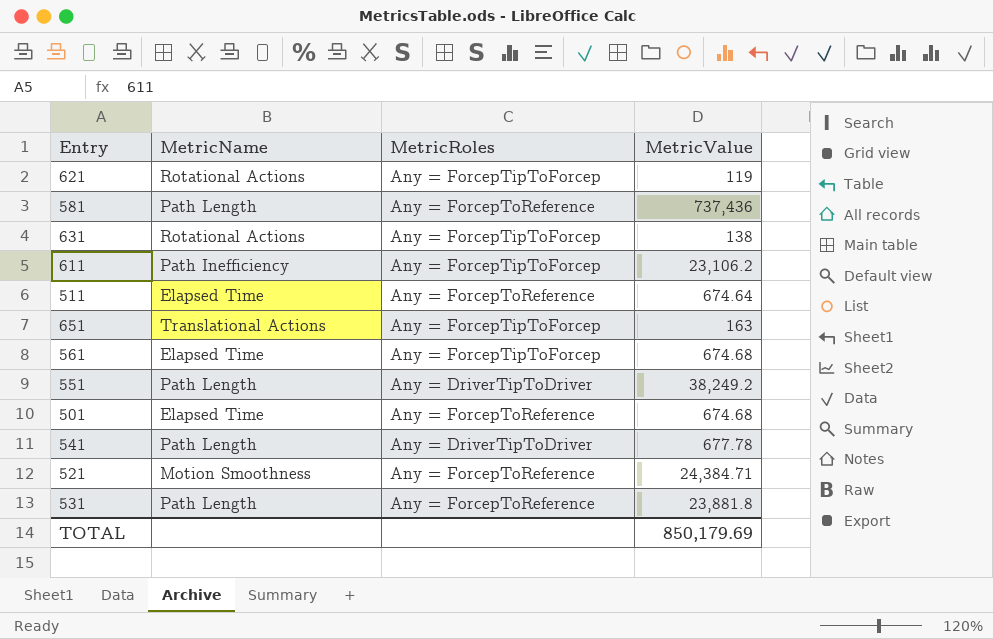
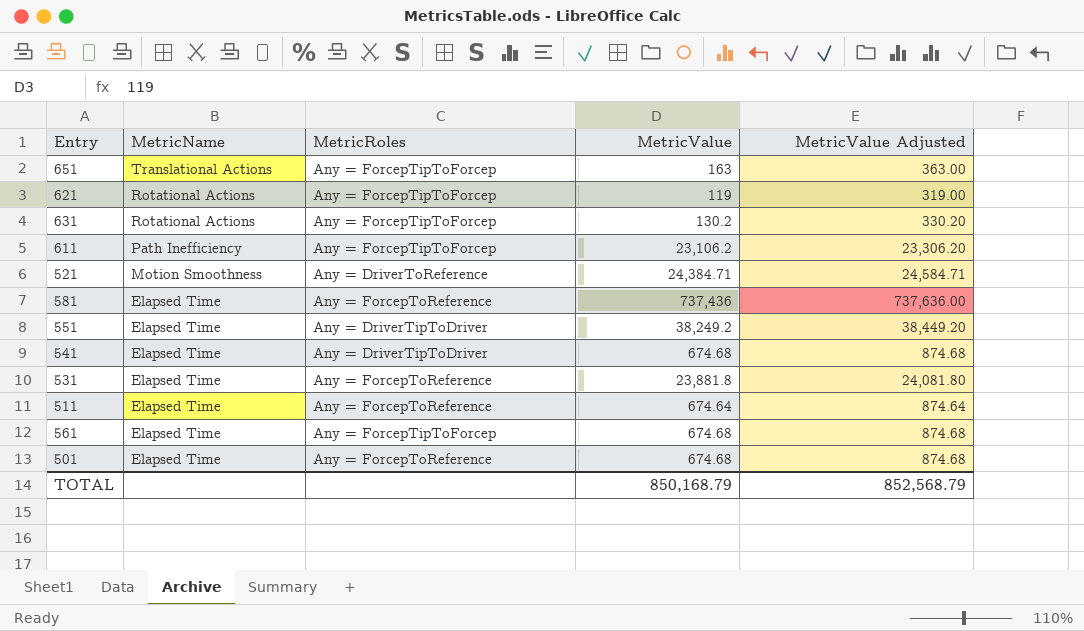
row order: none -> MetricName descending
column MetricValue Adjusted | formula: none -> [MetricValue] + 200
631 | MetricValue: 138 -> 130.2
521 | MetricRoles: Any = ForcepToReference -> Any = DriverToReference
581 | MetricName: Path Length -> Elapsed Time
551 | MetricName: Path Length -> Elapsed Time
541 | MetricName: Path Length -> Elapsed Time
541 | MetricValue: 677.78 -> 674.68
531 | MetricName: Path Length -> Elapsed Time
TOTAL | MetricValue: 850,179.69 -> 850,168.79

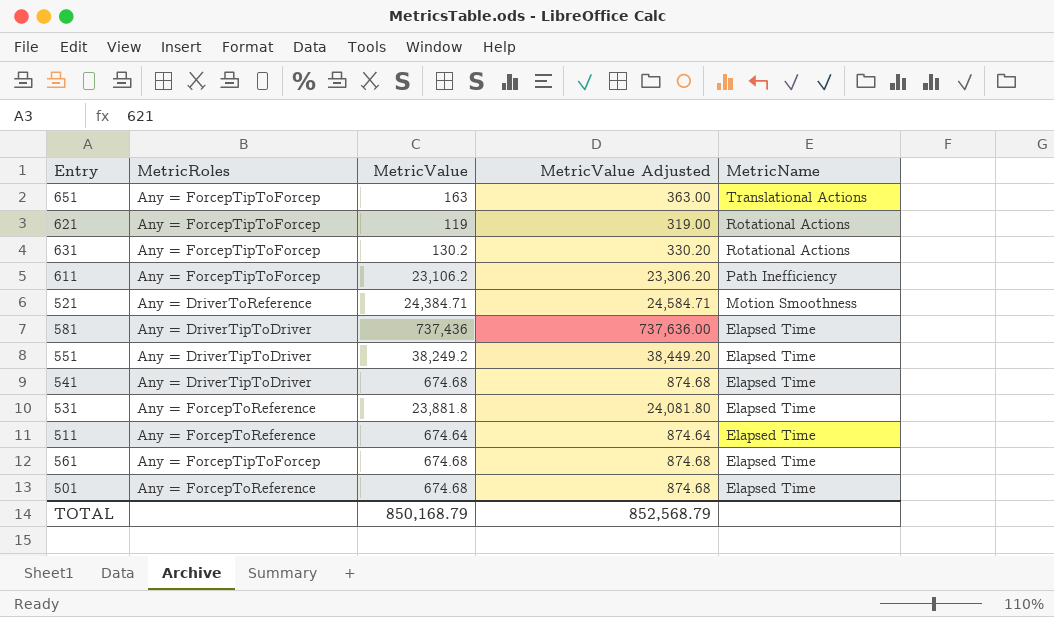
column MetricName | position: 2 -> 5
581 | MetricRoles: Any = ForcepToReference -> Any = DriverTipToDriver

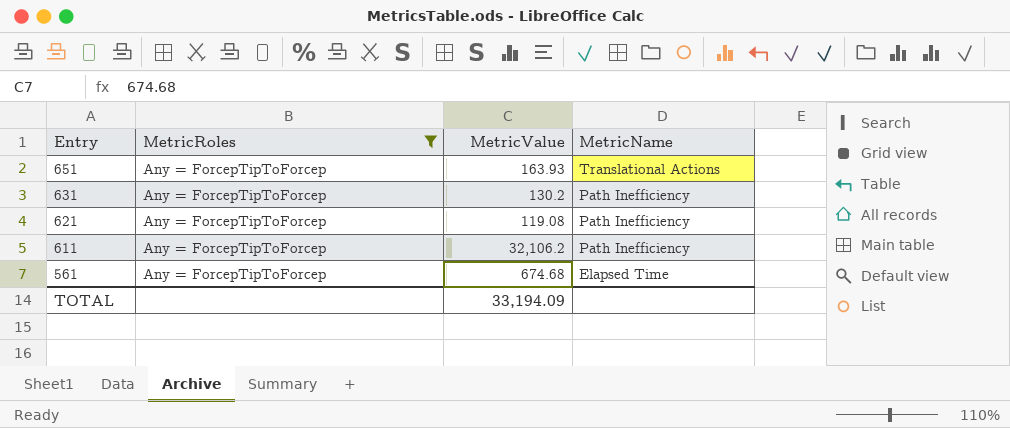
filter: none -> MetricRoles = Any = ForcepTipToForcep
row order: MetricName descending -> Entry descending
column MetricValue Adjusted | formula: [MetricValue] + 200 -> none
651 | MetricValue: 163 -> 163.93
631 | MetricName: Rotational Actions -> Path Inefficiency
621 | MetricValue: 119 -> 119.08
621 | MetricName: Rotational Actions -> Path Inefficiency
611 | MetricValue: 23,106.2 -> 32,106.2
TOTAL | MetricValue: 850,168.79 -> 33,194.09

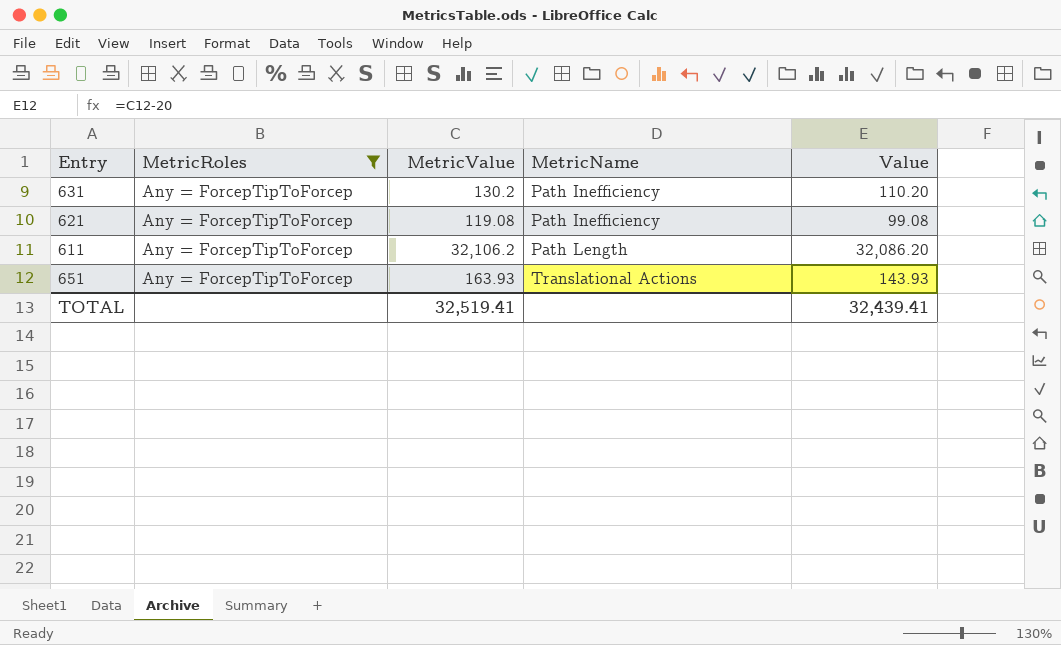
row order: Entry descending -> MetricName ascending
column Value | formula: none -> [MetricValue] - 20
row 561: Any = ForcepTipToForcep | 674.68 | Elapsed Time -> none
611 | MetricName: Path Inefficiency -> Path Length
TOTAL | MetricValue: 33,194.09 -> 32,519.41

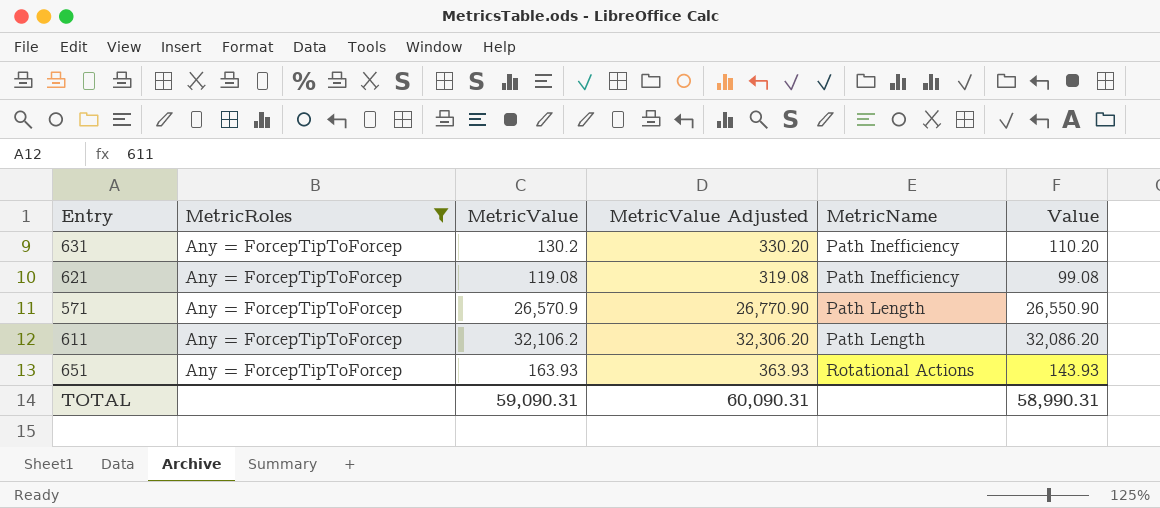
column MetricValue Adjusted | formula: none -> [MetricValue] + 200
row 571: none -> Any = ForcepTipToForcep | 26,570.9 | 26,770.90 | Path Length | 26,550.90
651 | MetricName: Translational Actions -> Rotational Actions
TOTAL | MetricValue: 32,519.41 -> 59,090.31
TOTAL | Value: 32,439.41 -> 58,990.31

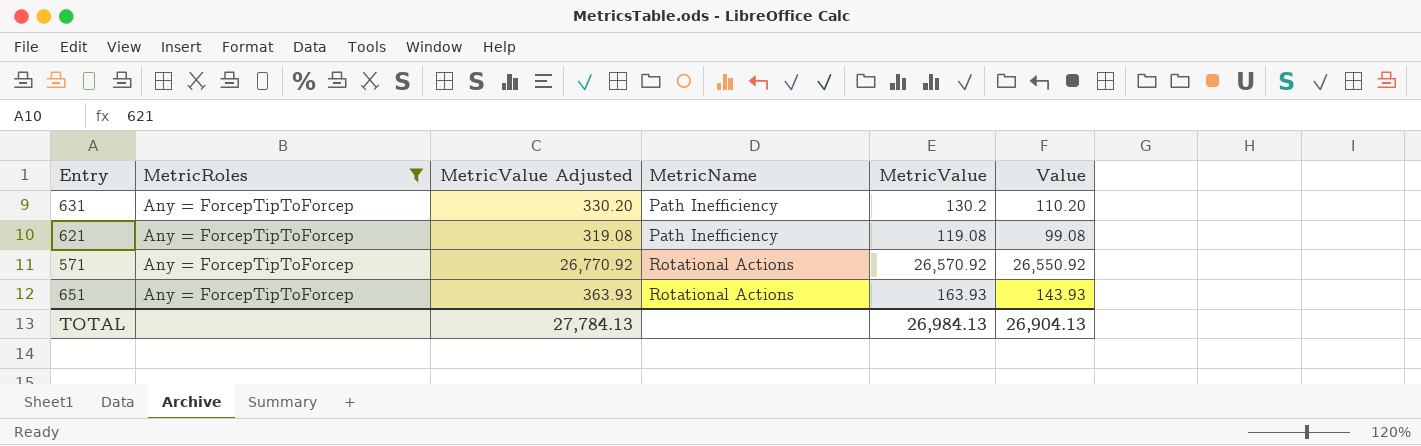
column MetricValue | position: 3 -> 5
row 611: Any = ForcepTipToForcep | 32,106.2 | 32,306.20 | Path Length | 32,086.20 -> none
571 | MetricValue Adjusted: 26,770.90 -> 26,770.92
571 | MetricName: Path Length -> Rotational Actions
571 | MetricValue: 26,570.9 -> 26,570.92
571 | Value: 26,550.90 -> 26,550.92
TOTAL | MetricValue Adjusted: 60,090.31 -> 27,784.13
TOTAL | MetricValue: 59,090.31 -> 26,984.13
TOTAL | Value: 58,990.31 -> 26,904.13

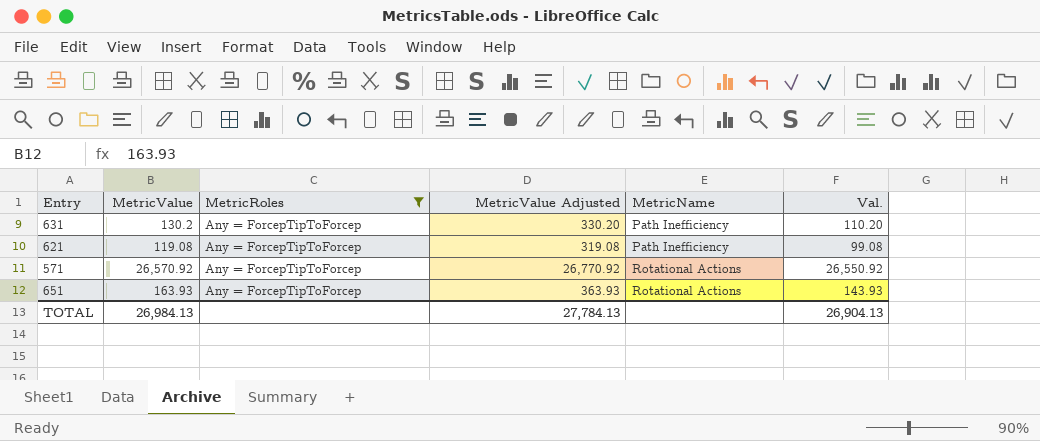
column MetricValue | position: 5 -> 2
column name: Value -> Val.

